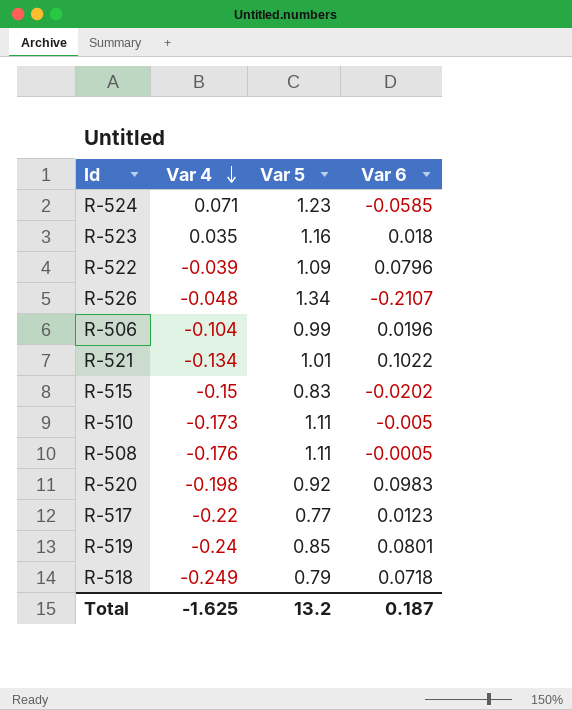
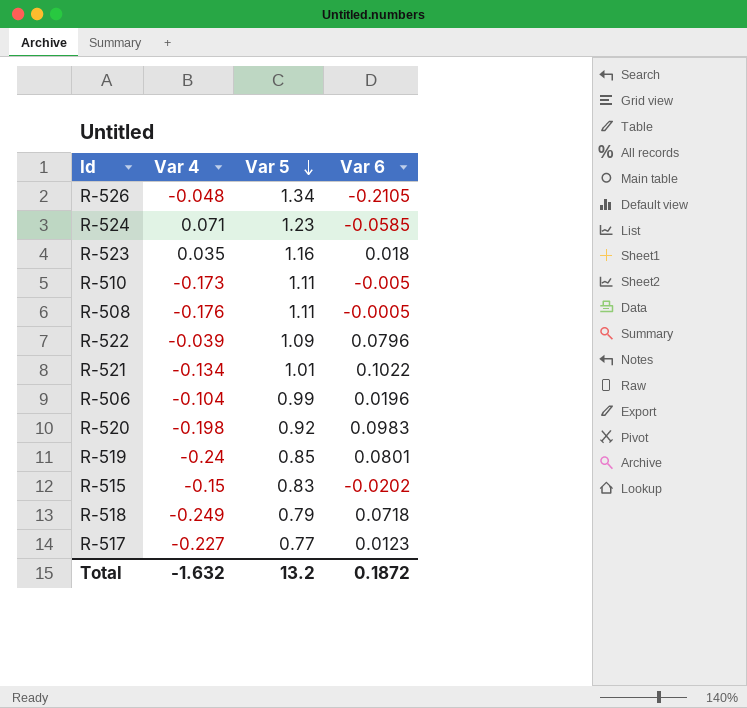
row order: Var 4 descending -> Var 5 descending
R-526 | Var 6: -0.2107 -> -0.2105
R-517 | Var 4: -0.22 -> -0.227
Total | Var 4: -1.625 -> -1.632
Total | Var 6: 0.187 -> 0.1872

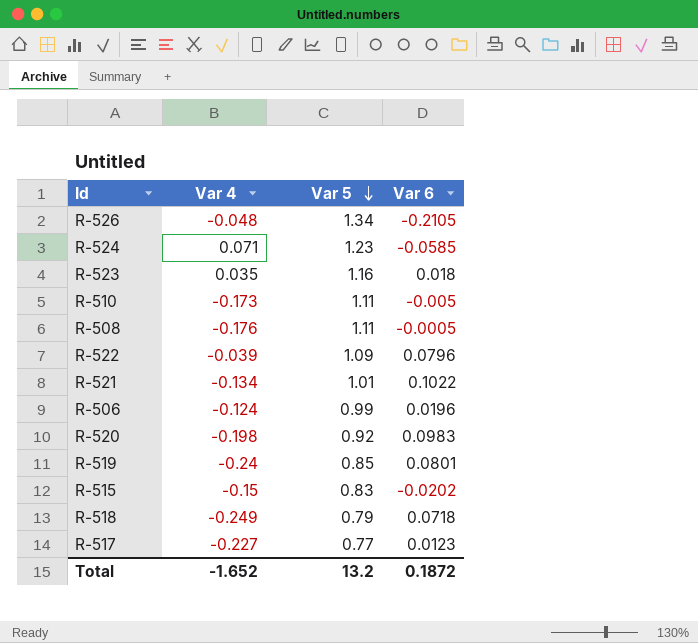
R-506 | Var 4: -0.104 -> -0.124
Total | Var 4: -1.632 -> -1.652

